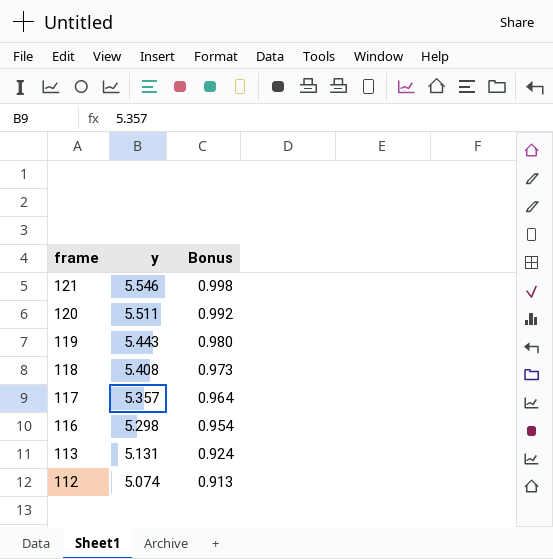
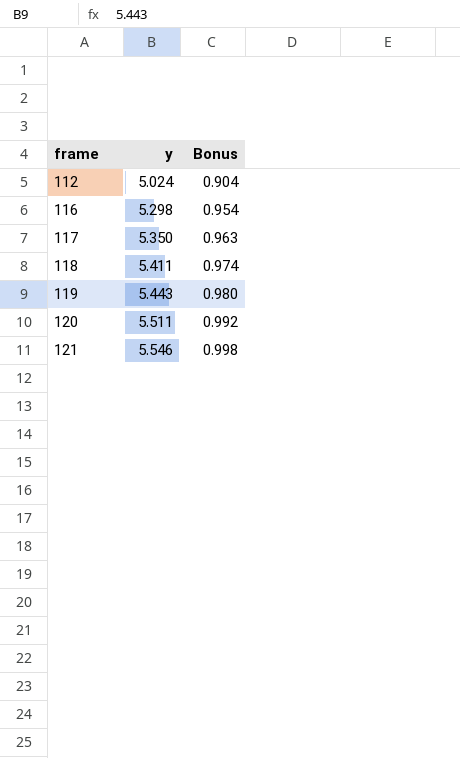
row order: frame descending -> frame ascending
row 113: 5.131 | 0.924 -> none
112 | y: 5.074 -> 5.024
112 | Bonus: 0.913 -> 0.904
117 | y: 5.357 -> 5.350
117 | Bonus: 0.964 -> 0.963
118 | y: 5.408 -> 5.411
118 | Bonus: 0.973 -> 0.974

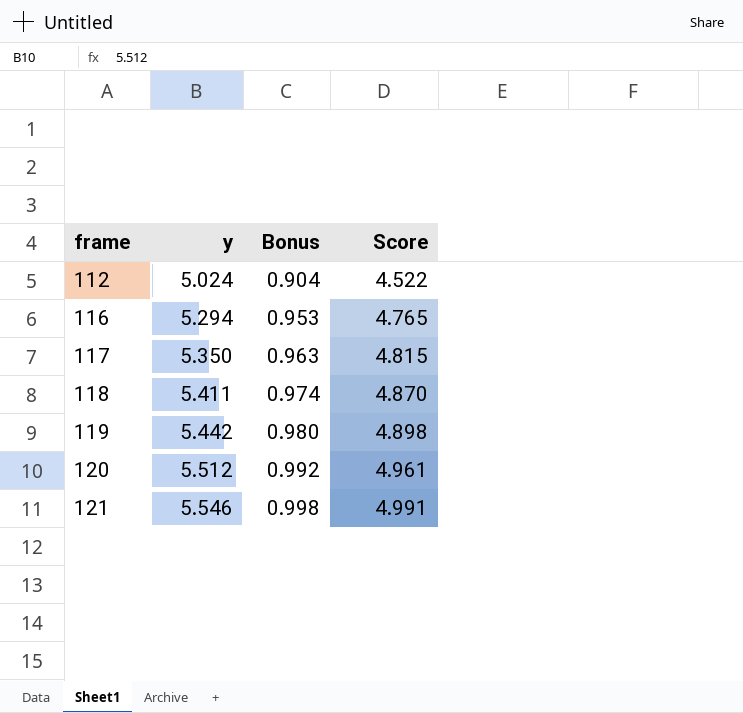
column Score | formula: none -> [y] * 0.9
116 | y: 5.298 -> 5.294
116 | Bonus: 0.954 -> 0.953
119 | y: 5.443 -> 5.442
120 | y: 5.511 -> 5.512

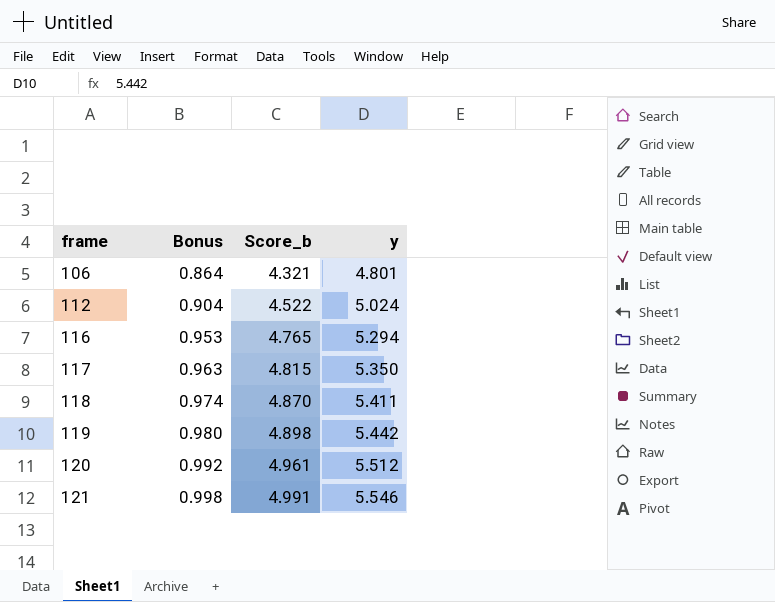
column name: Score -> Score_b
column y | position: 2 -> 4
row 106: none -> 0.864 | 4.321 | 4.801

